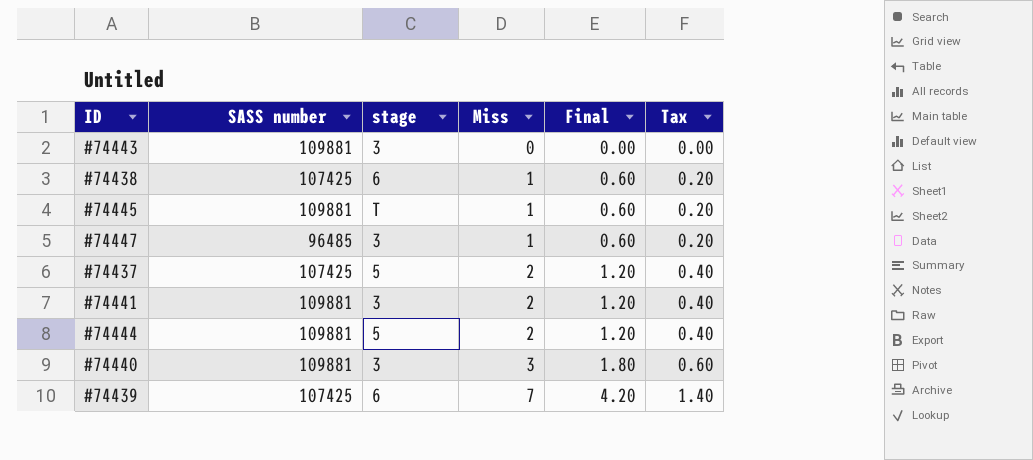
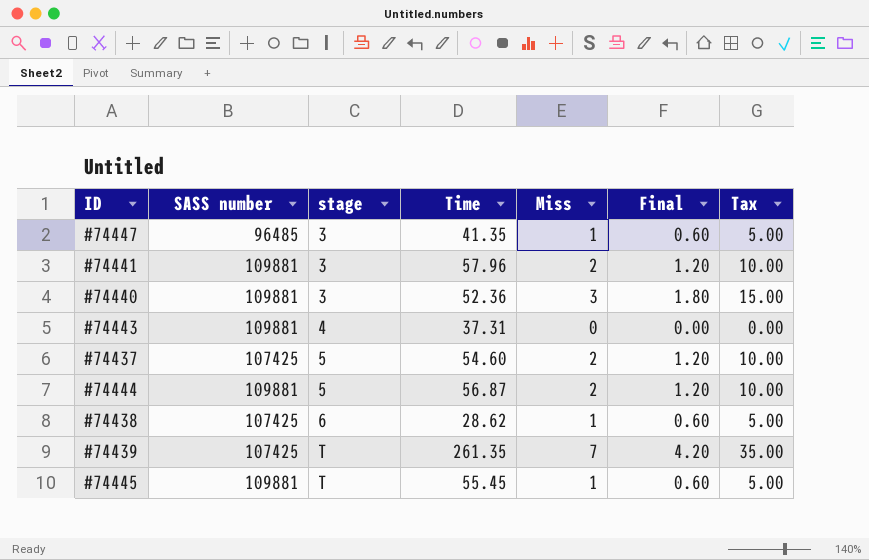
row order: Miss ascending -> stage ascending
column Time | position: none -> 4
column Tax | formula: [Miss] * 0.2 -> [Miss] * 5
#74443 | stage: 3 -> 4
#74439 | stage: 6 -> T

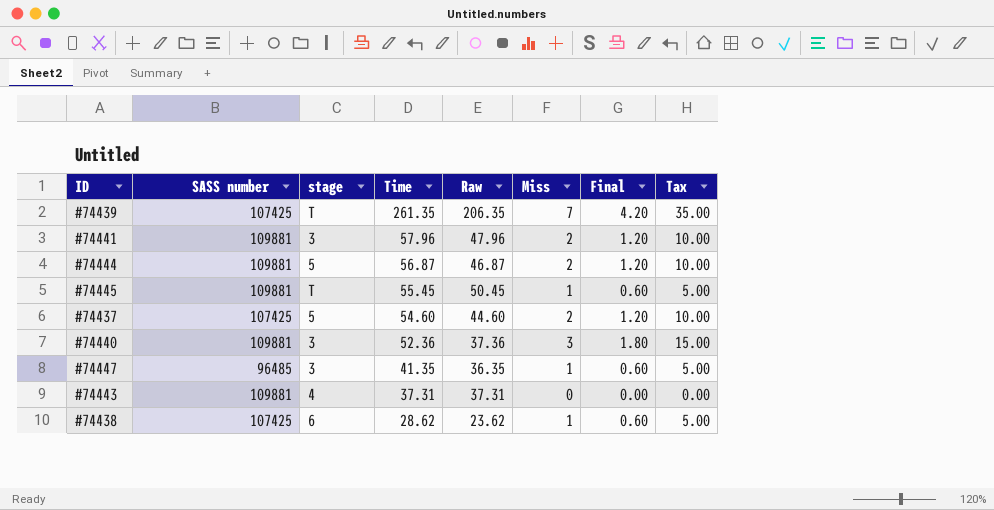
row order: stage ascending -> Time descending
column Raw | position: none -> 5

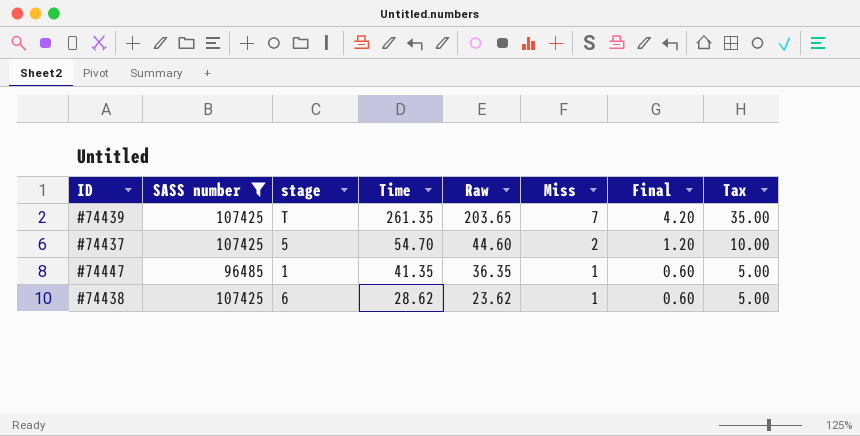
filter: none -> SASS number != 109881
#74439 | Raw: 206.35 -> 203.65
#74437 | Time: 54.60 -> 54.70
#74447 | stage: 3 -> 1

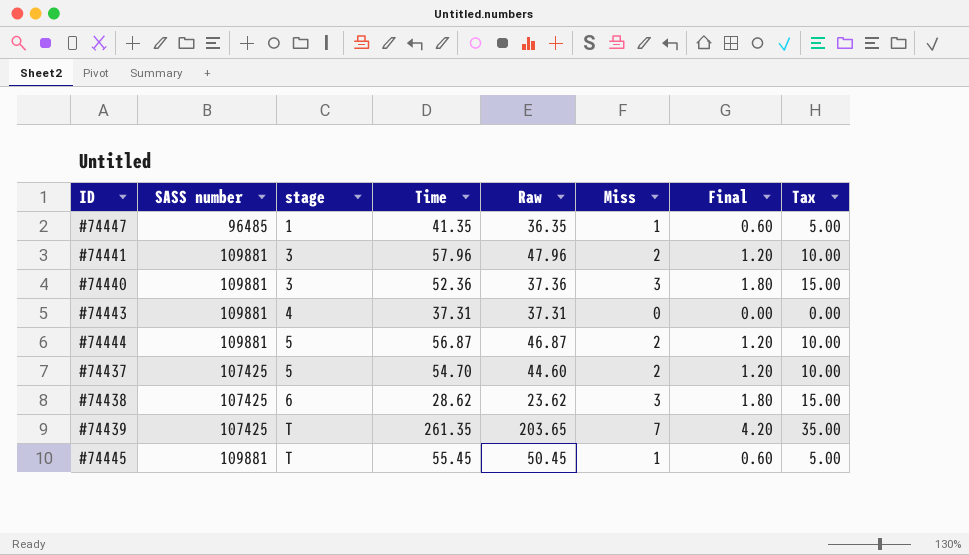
filter: SASS number != 109881 -> none
row order: Time descending -> stage ascending
#74438 | Miss: 1 -> 3
#74438 | Final: 0.60 -> 1.80
#74438 | Tax: 5.00 -> 15.00

